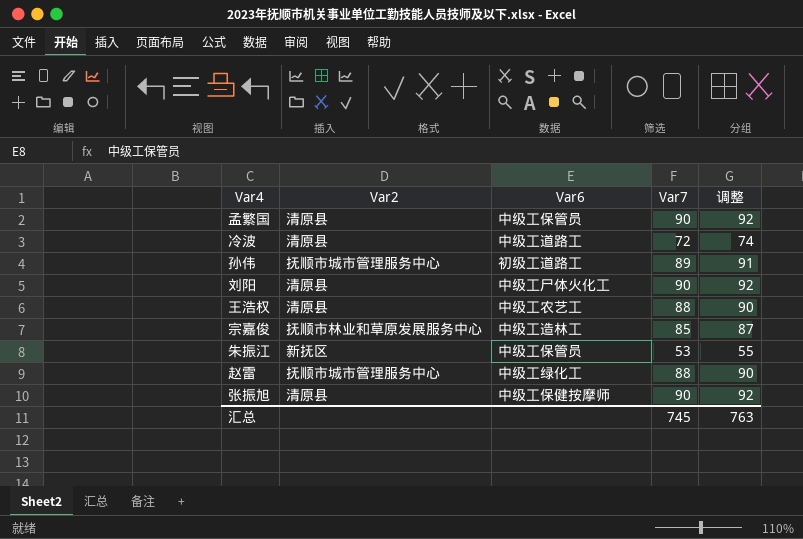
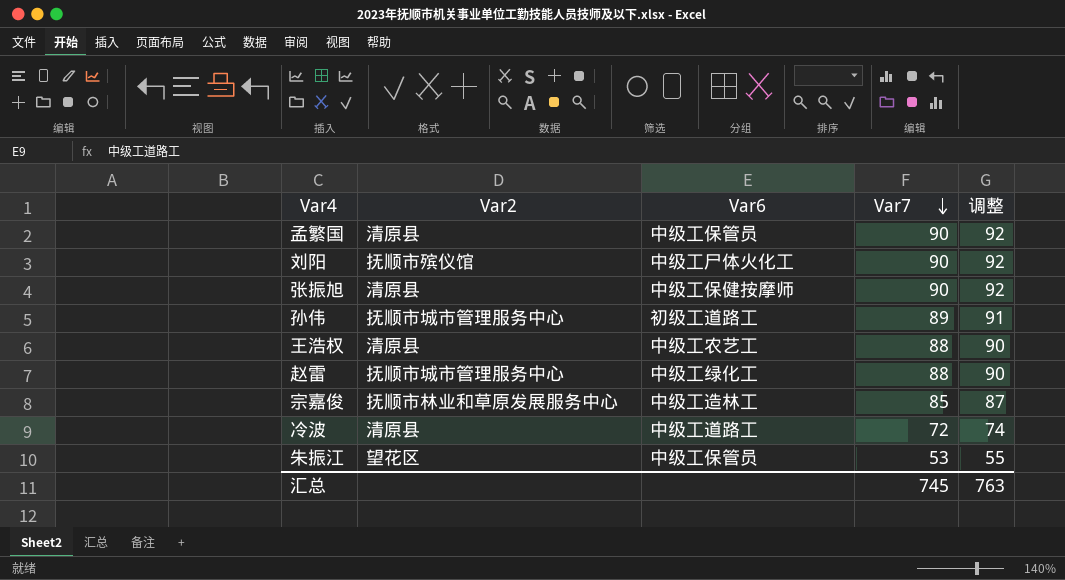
row order: none -> Var7 descending
刘阳 | Var2: 清原县 -> 抚顺市殡仪馆
朱振江 | Var2: 新抚区 -> 望花区

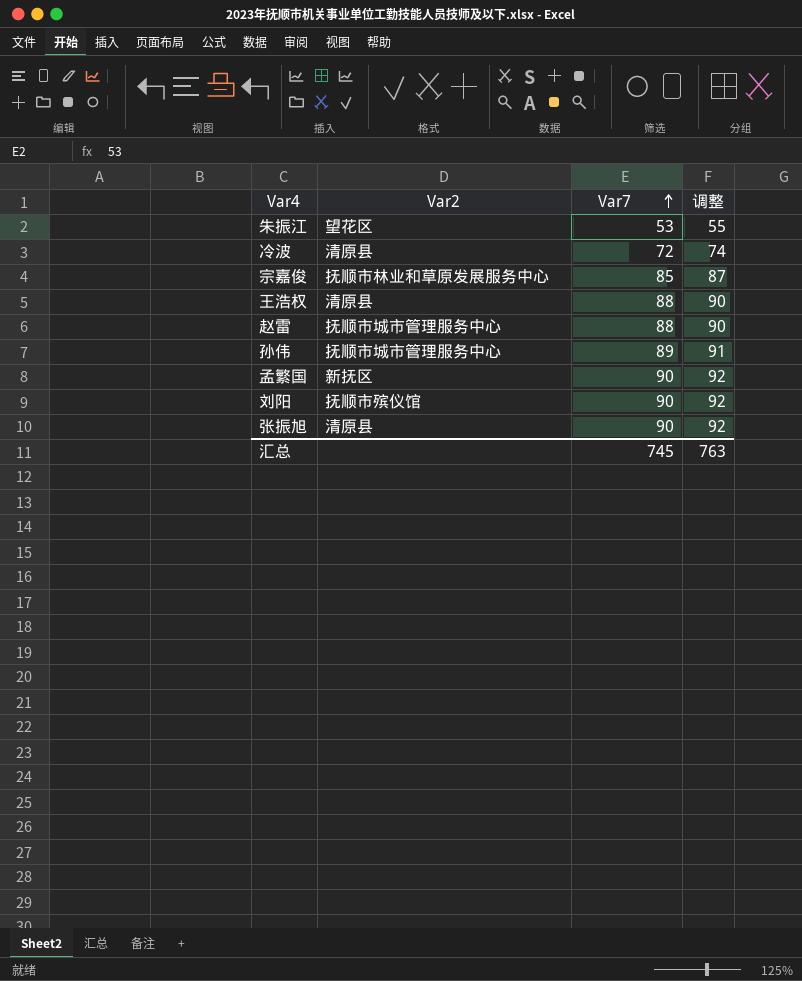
row order: Var7 descending -> Var7 ascending
column Var6 | position: 3 -> none
孟繁国 | Var2: 清原县 -> 新抚区

